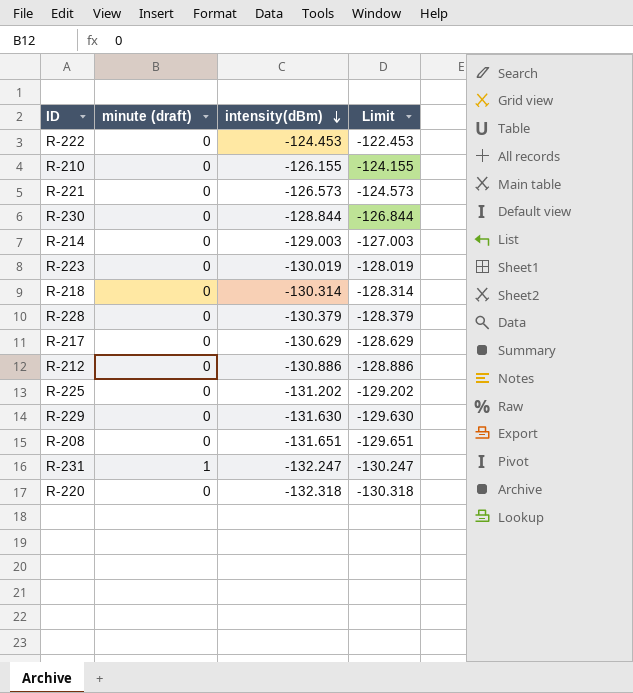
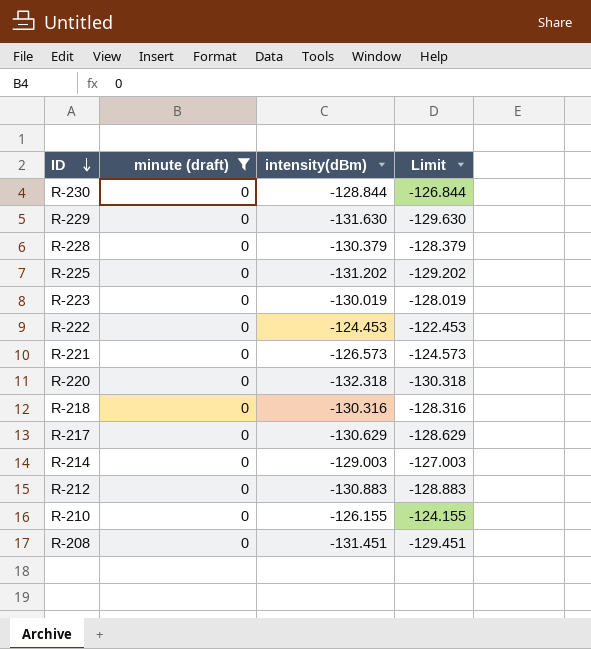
filter: none -> minute (draft) = 0
row order: intensity(dBm) descending -> ID descending
R-218 | intensity(dBm): -130.314 -> -130.316
R-218 | Limit: -128.314 -> -128.316
R-212 | intensity(dBm): -130.886 -> -130.883
R-212 | Limit: -128.886 -> -128.883
R-208 | intensity(dBm): -131.651 -> -131.451
R-208 | Limit: -129.651 -> -129.451

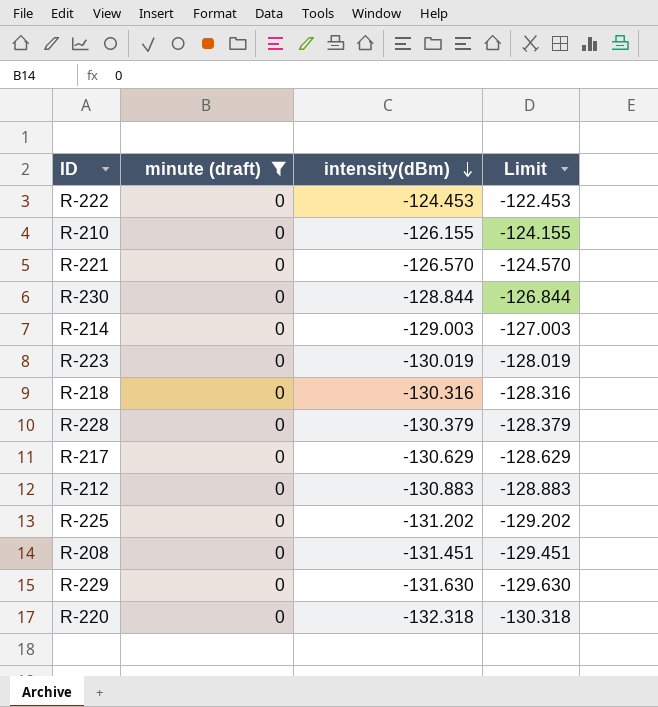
row order: ID descending -> intensity(dBm) descending
R-221 | intensity(dBm): -126.573 -> -126.570
R-221 | Limit: -124.573 -> -124.570

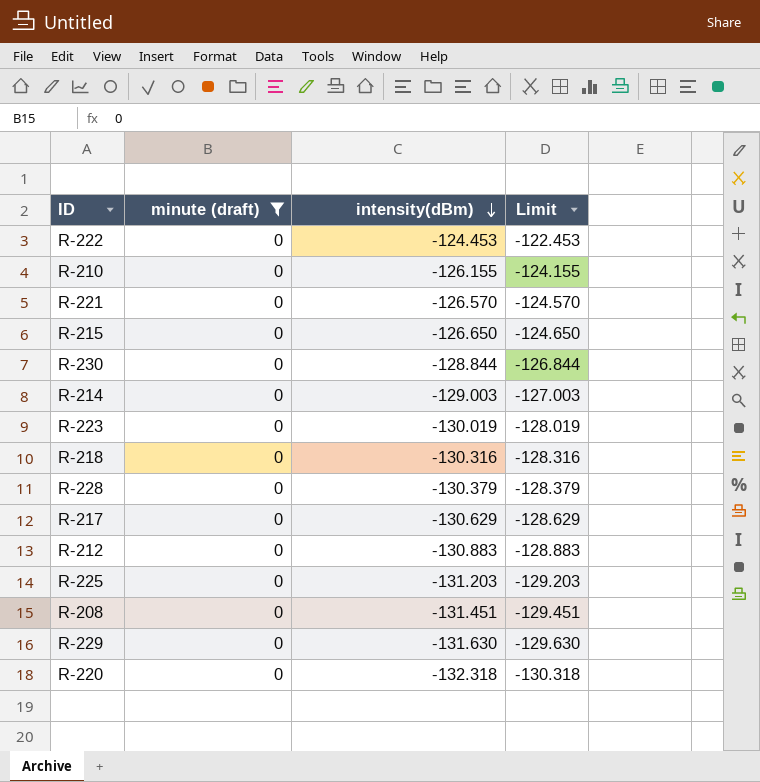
row R-215: none -> 0 | -126.650 | -124.650
R-225 | intensity(dBm): -131.202 -> -131.203
R-225 | Limit: -129.202 -> -129.203

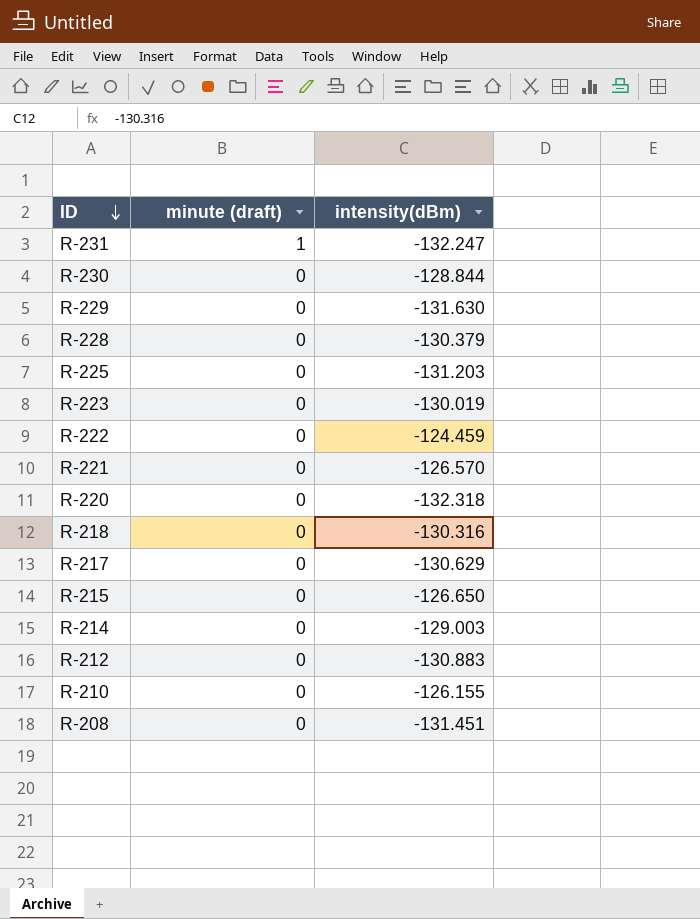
filter: minute (draft) = 0 -> none
row order: intensity(dBm) descending -> ID descending
column Limit | formula: [intensity(dBm)] + 2 -> none
R-222 | intensity(dBm): -124.453 -> -124.459

